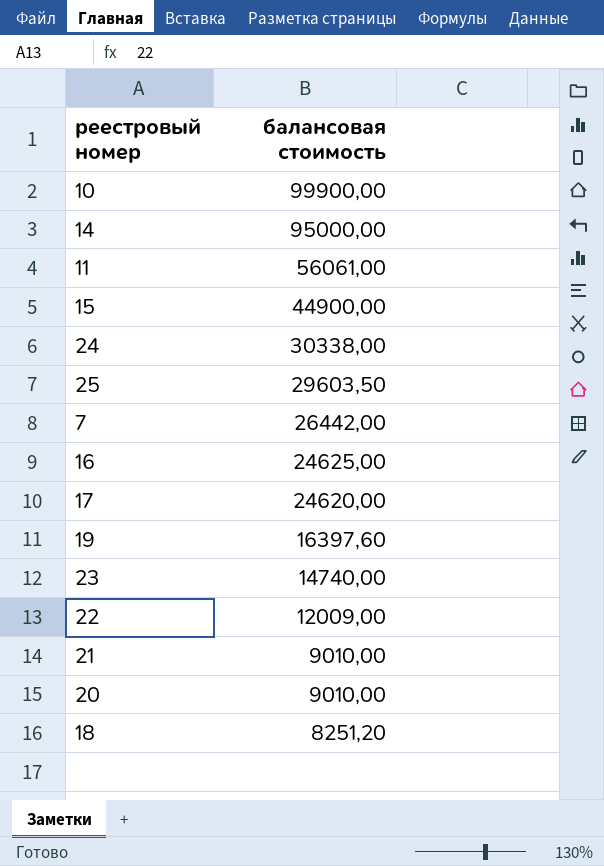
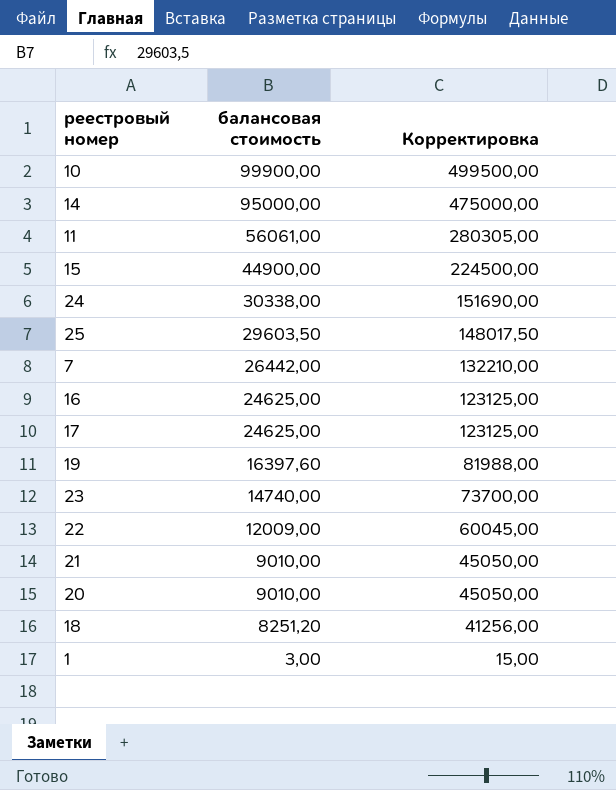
column Корректировка | formula: none -> [балансовая стоимость] * 5
17 | балансовая стоимость: 24620,00 -> 24625,00
row 1: none -> 3,00 | 15,00

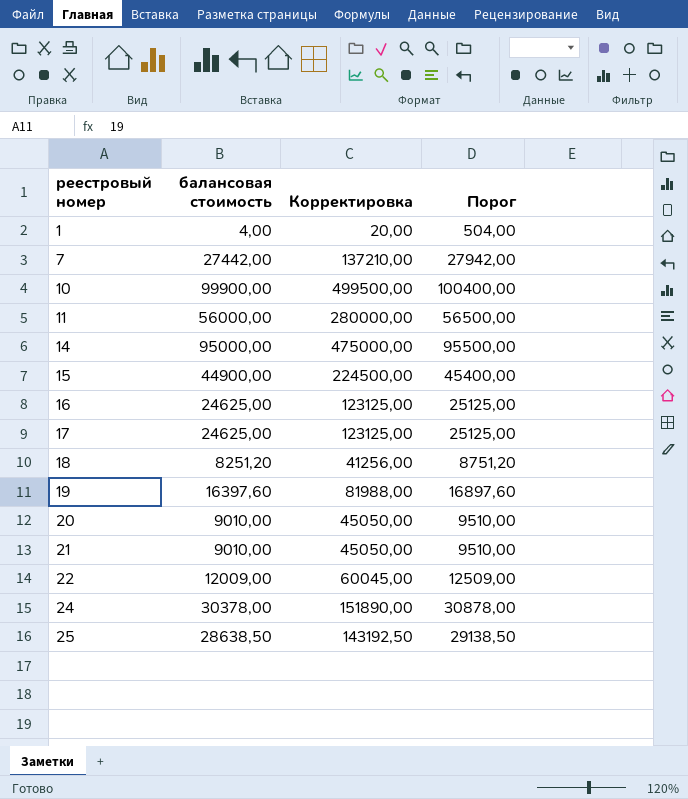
row order: балансовая стоимость descending -> реестровый номер ascending
column Порог | formula: none -> [балансовая стоимость] + 500
row 23: 14740,00 | 73700,00 -> none
1 | балансовая стоимость: 3,00 -> 4,00
1 | Корректировка: 15,00 -> 20,00
7 | балансовая стоимость: 26442,00 -> 27442,00
7 | Корректировка: 132210,00 -> 137210,00
11 | балансовая стоимость: 56061,00 -> 56000,00
11 | Корректировка: 280305,00 -> 280000,00
24 | балансовая стоимость: 30338,00 -> 30378,00
24 | Корректировка: 151690,00 -> 151890,00
25 | балансовая стоимость: 29603,50 -> 28638,50
25 | Корректировка: 148017,50 -> 143192,50

